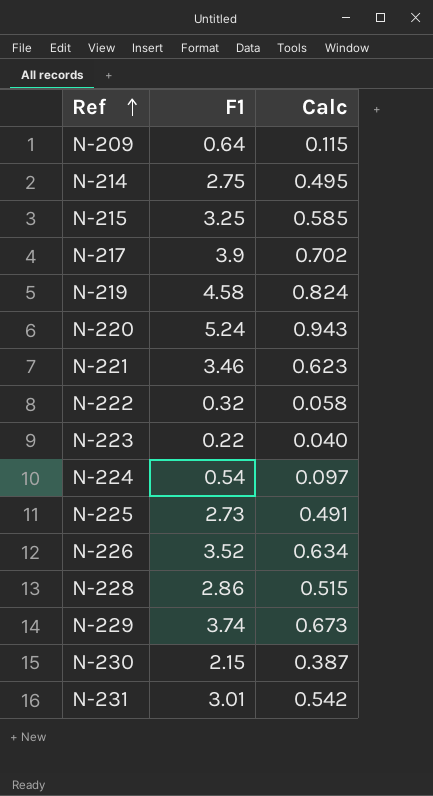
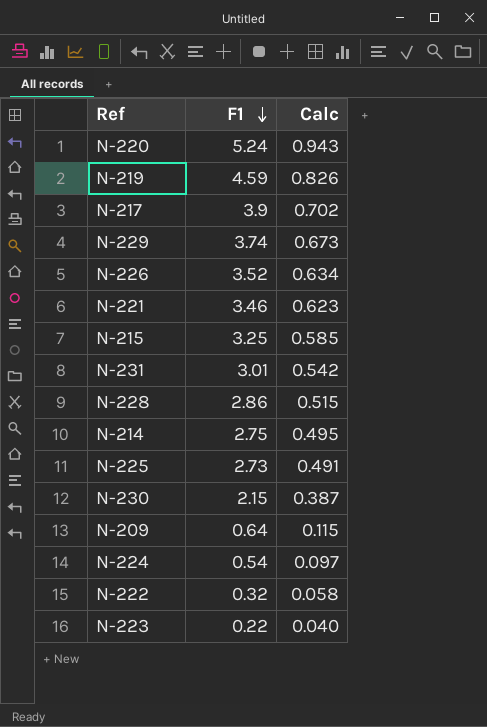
row order: Ref ascending -> F1 descending
N-219 | F1: 4.58 -> 4.59
N-219 | Calc: 0.824 -> 0.826

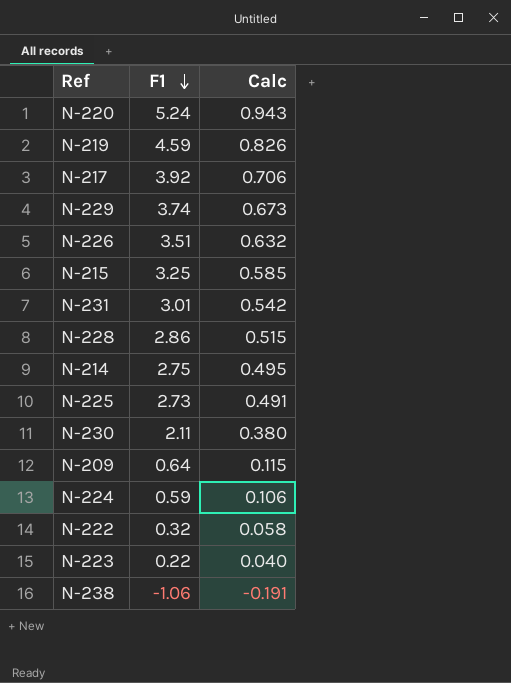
row N-221: 3.46 | 0.623 -> none
N-217 | F1: 3.9 -> 3.92
N-217 | Calc: 0.702 -> 0.706
N-226 | F1: 3.52 -> 3.51
N-226 | Calc: 0.634 -> 0.632
N-230 | F1: 2.15 -> 2.11
N-230 | Calc: 0.387 -> 0.380
N-224 | F1: 0.54 -> 0.59
N-224 | Calc: 0.097 -> 0.106
row N-238: none -> -1.06 | -0.191

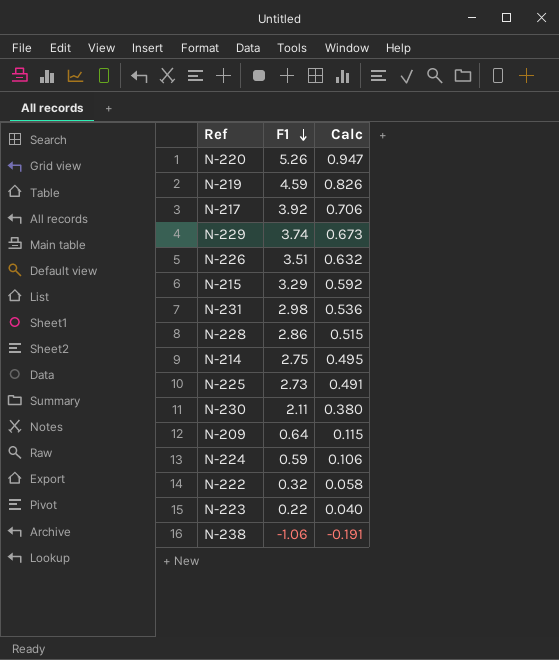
N-220 | F1: 5.24 -> 5.26
N-220 | Calc: 0.943 -> 0.947
N-215 | F1: 3.25 -> 3.29
N-215 | Calc: 0.585 -> 0.592
N-231 | F1: 3.01 -> 2.98
N-231 | Calc: 0.542 -> 0.536

